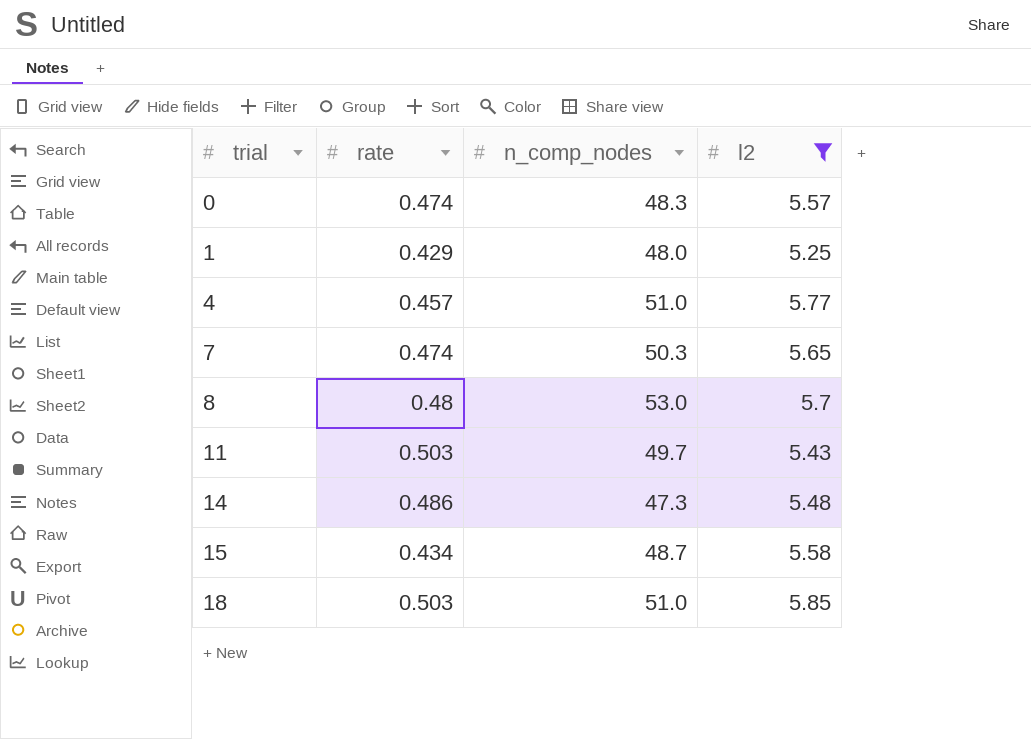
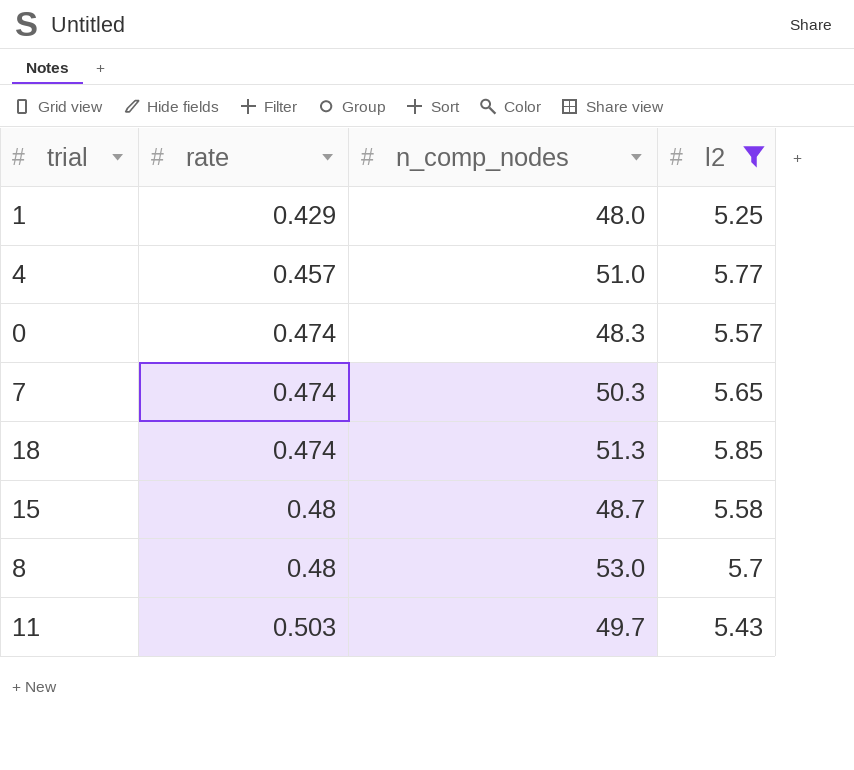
row order: trial ascending -> rate ascending
row 14: 0.486 | 47.3 | 5.48 -> none
18 | rate: 0.503 -> 0.474
18 | n_comp_nodes: 51.0 -> 51.3
15 | rate: 0.434 -> 0.48

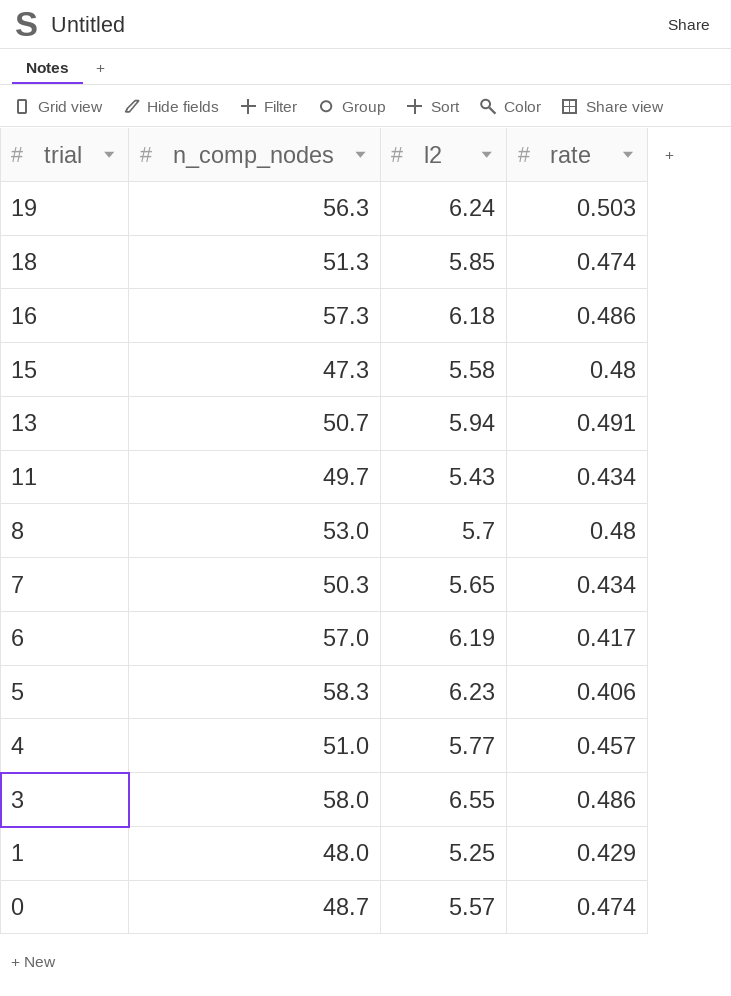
filter: l2 <= 5.85 -> none
row order: rate ascending -> trial descending
column rate | position: 2 -> 4
15 | n_comp_nodes: 48.7 -> 47.3
11 | rate: 0.503 -> 0.434
7 | rate: 0.474 -> 0.434
0 | n_comp_nodes: 48.3 -> 48.7

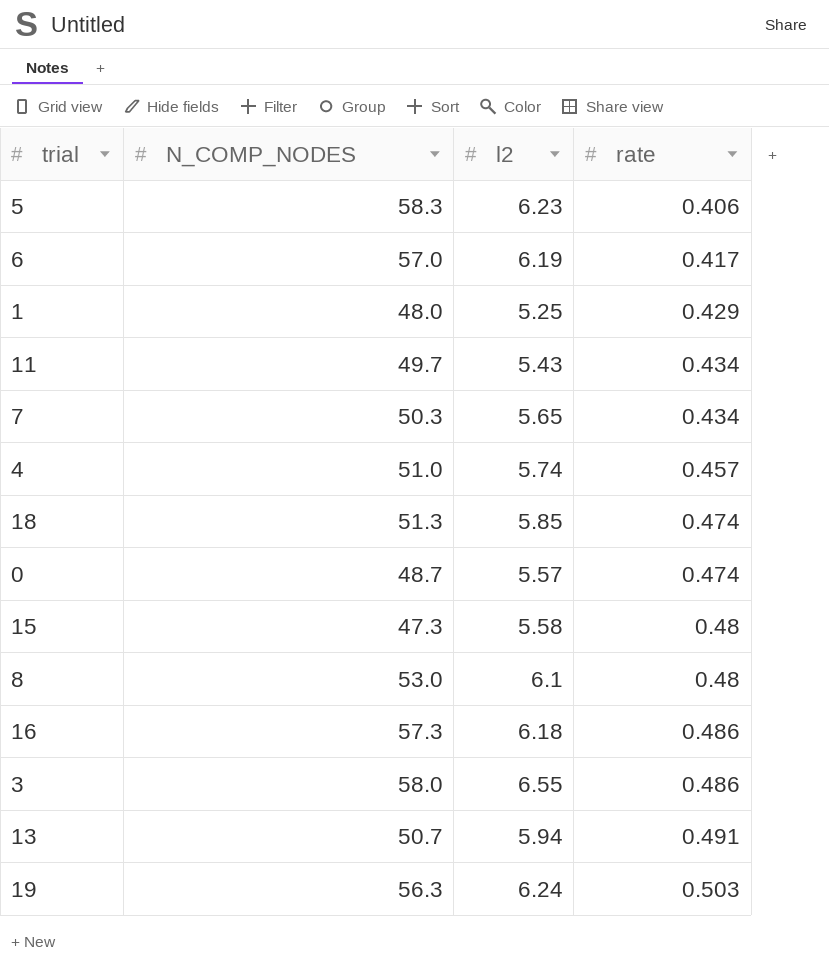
row order: trial descending -> rate ascending
column name: n_comp_nodes -> N_COMP_NODES
4 | l2: 5.77 -> 5.74
8 | l2: 5.7 -> 6.1

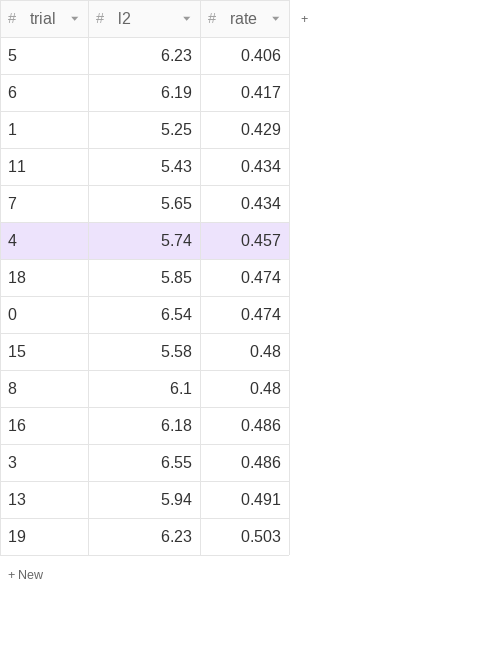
column N_COMP_NODES | position: 2 -> none
0 | l2: 5.57 -> 6.54
19 | l2: 6.24 -> 6.23

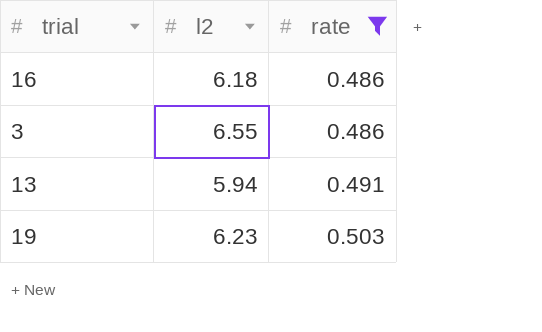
filter: none -> rate >= 0.486

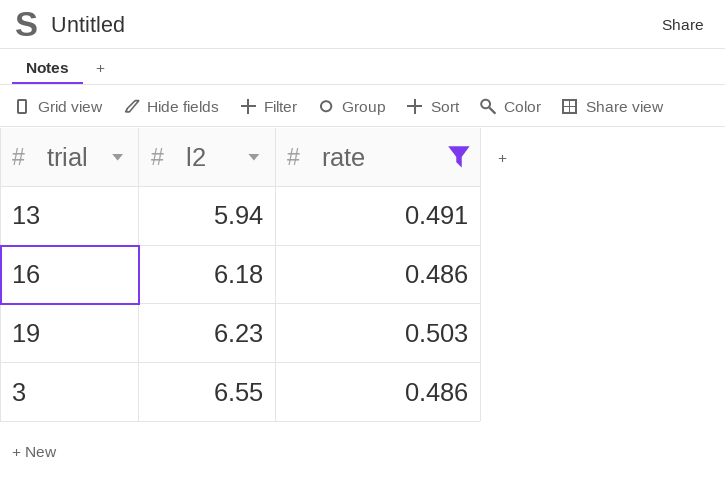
row order: rate ascending -> l2 ascending

